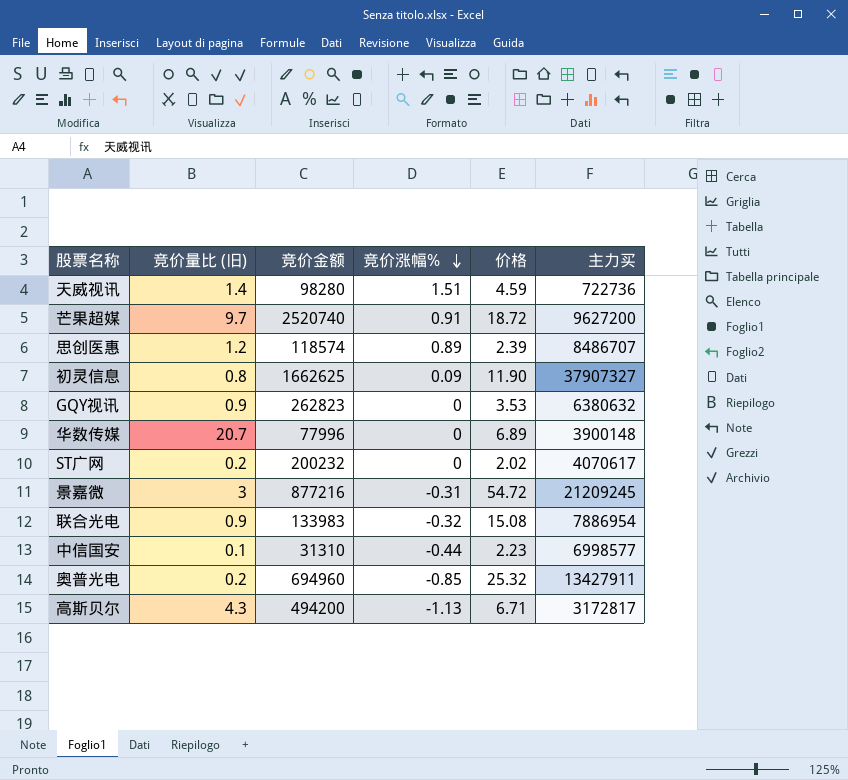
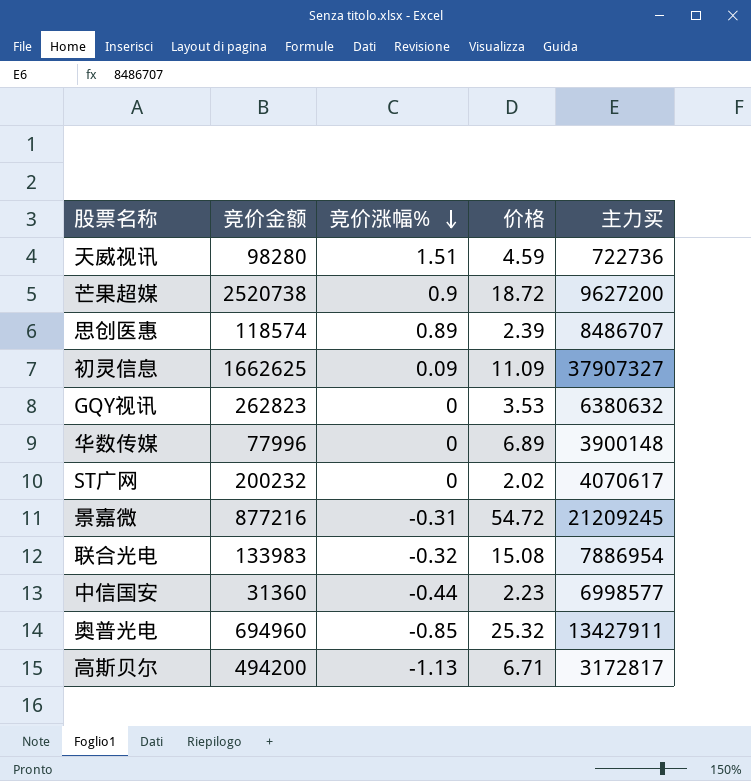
column 竞价量比 (旧) | position: 2 -> none
芒果超媒 | 竞价金额: 2520740 -> 2520738
芒果超媒 | 竞价涨幅%: 0.91 -> 0.9
初灵信息 | 价格: 11.90 -> 11.09
中信国安 | 竞价金额: 31310 -> 31360

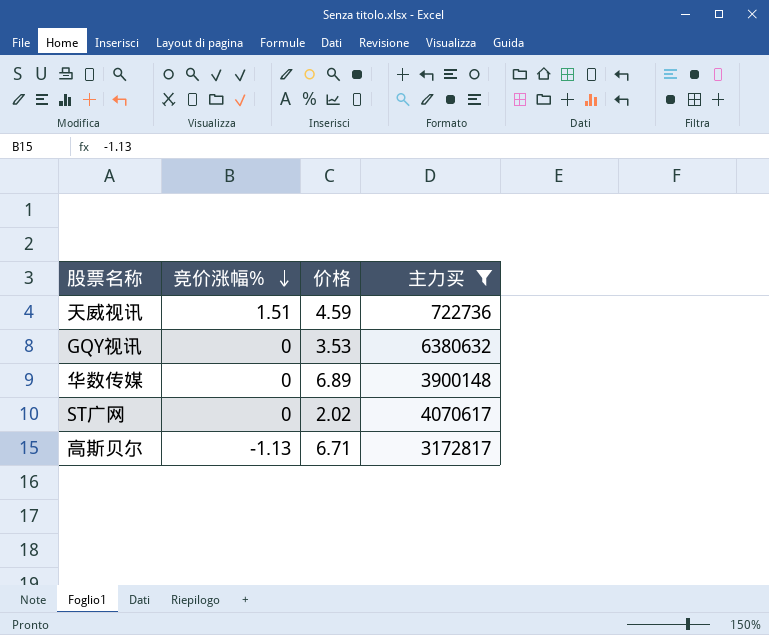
filter: none -> 主力买 <= 6380632
column 竞价金额 | position: 2 -> none

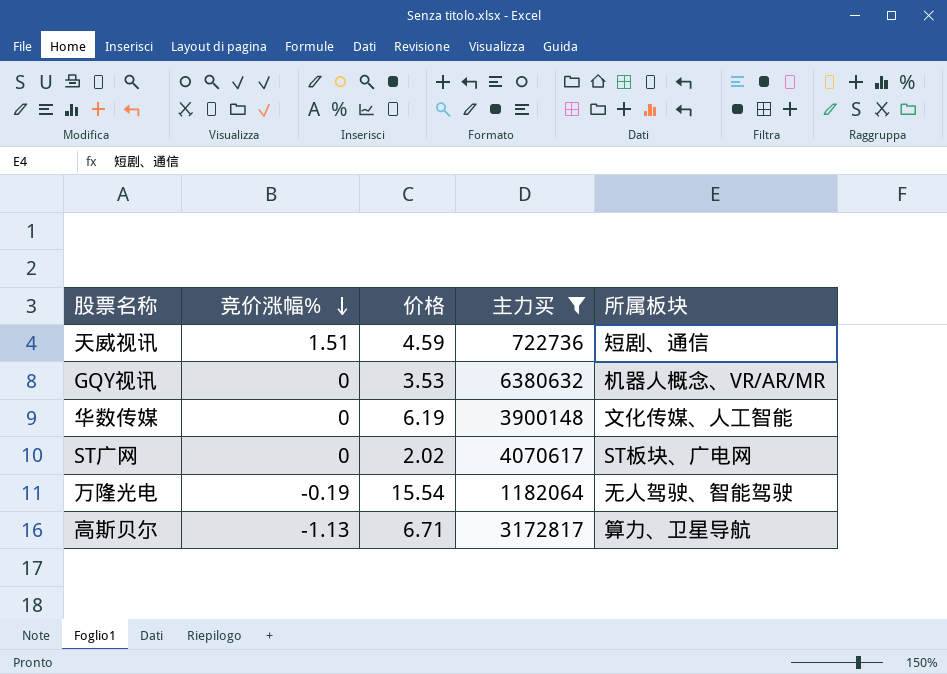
column 所属板块 | position: none -> 5
华数传媒 | 价格: 6.89 -> 6.19
row 万隆光电: none -> -0.19 | 15.54 | 1182064 | 无人驾驶、智能驾驶

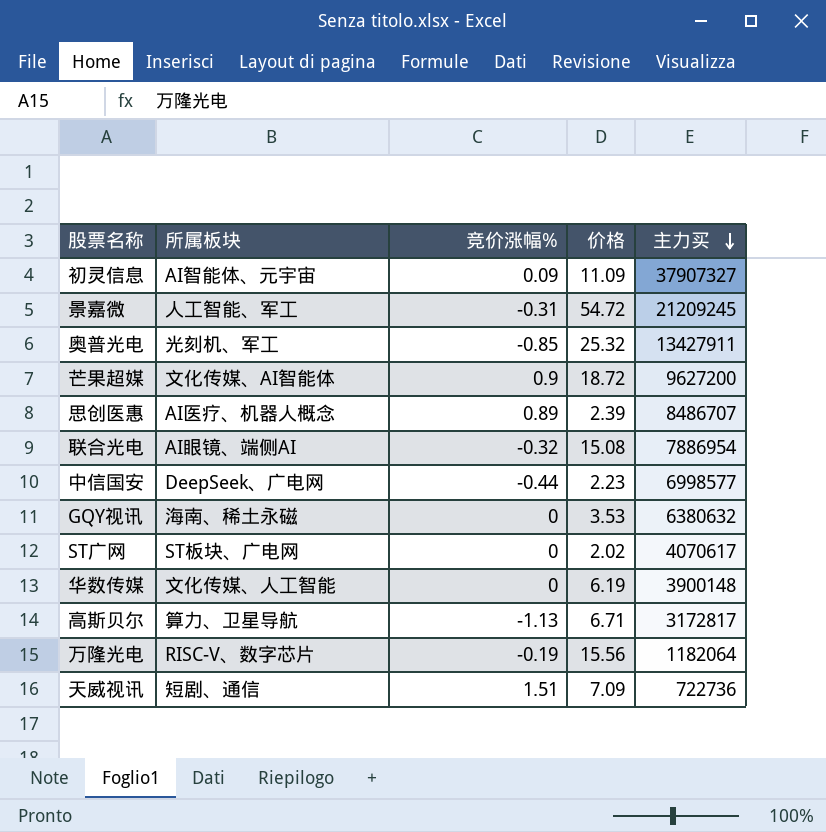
filter: 主力买 <= 6380632 -> none
row order: 竞价涨幅% descending -> 主力买 descending
column 所属板块 | position: 5 -> 2
GQY视讯 | 所属板块: 机器人概念、VR/AR/MR -> 海南、稀土永磁
万隆光电 | 所属板块: 无人驾驶、智能驾驶 -> RISC-V、数字芯片
万隆光电 | 价格: 15.54 -> 15.56
天威视讯 | 价格: 4.59 -> 7.09

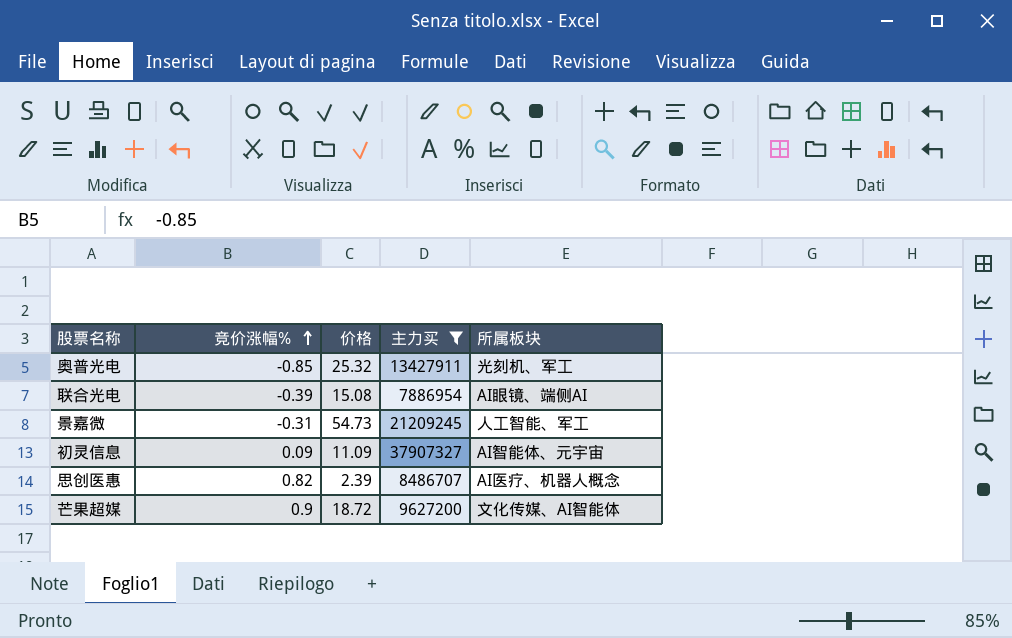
filter: none -> 主力买 >= 7886954
row order: 主力买 descending -> 竞价涨幅% ascending
column 所属板块 | position: 2 -> 5
联合光电 | 竞价涨幅%: -0.32 -> -0.39
景嘉微 | 价格: 54.72 -> 54.73
思创医惠 | 竞价涨幅%: 0.89 -> 0.82

